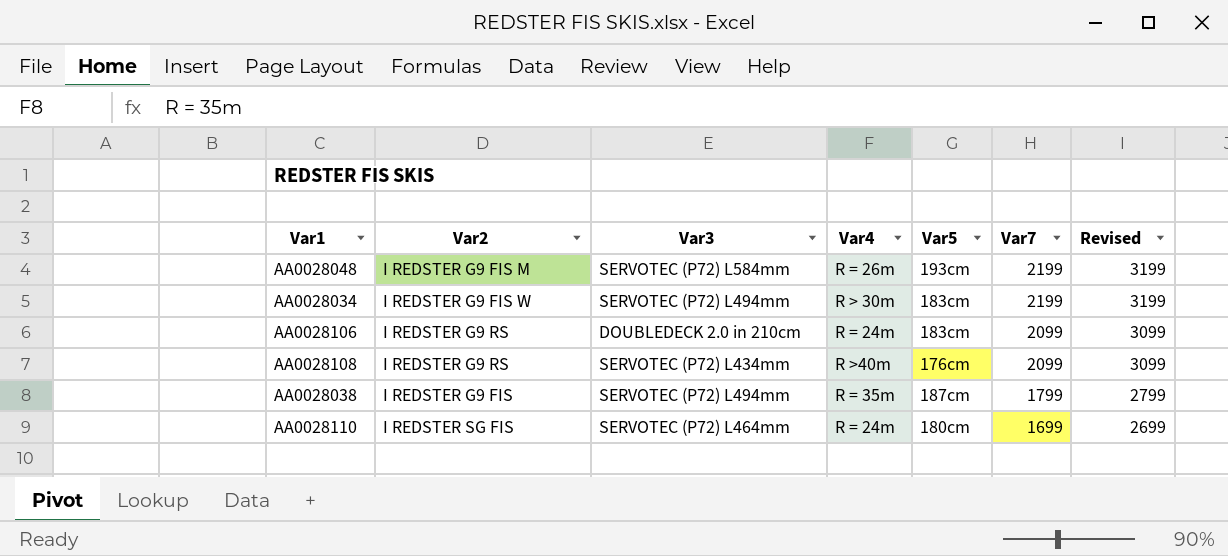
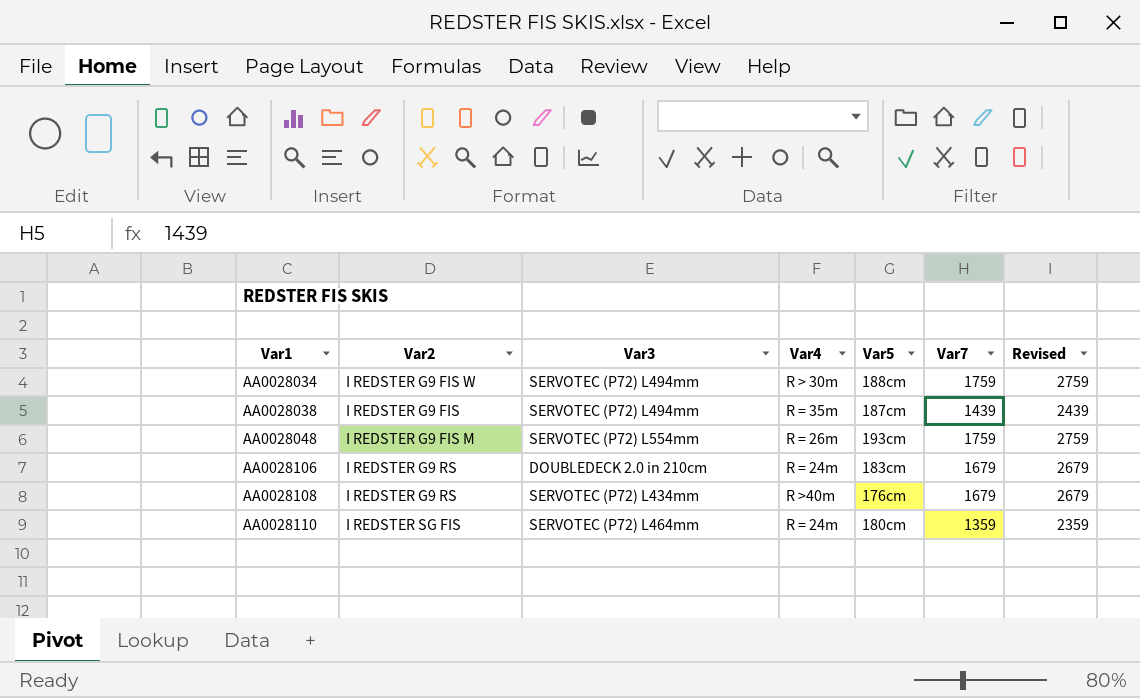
row order: Var7 descending -> Var1 ascending
AA0028034 | Var5: 183cm -> 188cm
AA0028034 | Var7: 2199 -> 1759
AA0028034 | Revised: 3199 -> 2759
AA0028038 | Var7: 1799 -> 1439
AA0028038 | Revised: 2799 -> 2439
AA0028048 | Var3: SERVOTEC (P72) L584mm -> SERVOTEC (P72) L554mm
AA0028048 | Var7: 2199 -> 1759
AA0028048 | Revised: 3199 -> 2759
AA0028106 | Var7: 2099 -> 1679
AA0028106 | Revised: 3099 -> 2679
AA0028108 | Var7: 2099 -> 1679
AA0028108 | Revised: 3099 -> 2679
AA0028110 | Var7: 1699 -> 1359
AA0028110 | Revised: 2699 -> 2359

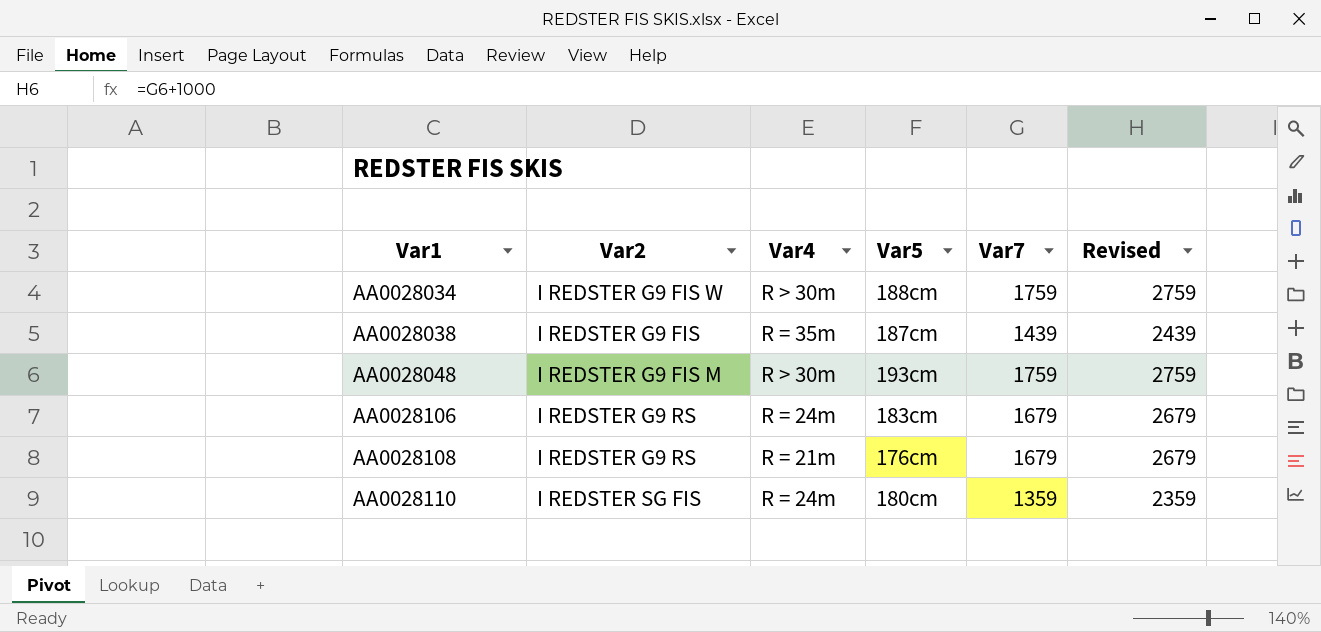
column Var3 | position: 3 -> none
AA0028048 | Var4: R = 26m -> R > 30m
AA0028108 | Var4: R >40m -> R = 21m

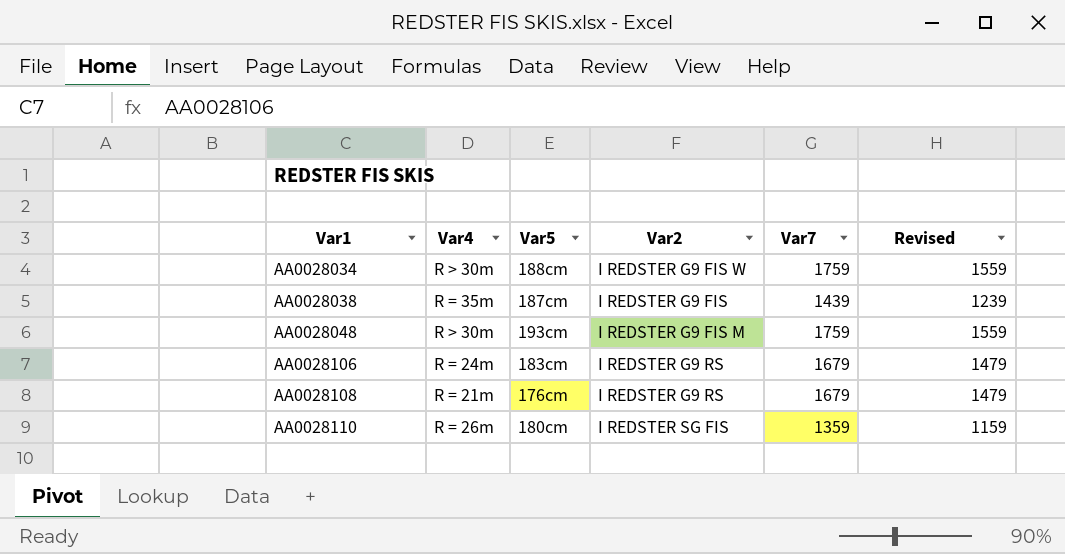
column Var2 | position: 2 -> 4
column Revised | formula: [Var7] + 1000 -> [Var7] - 200
AA0028110 | Var4: R = 24m -> R = 26m

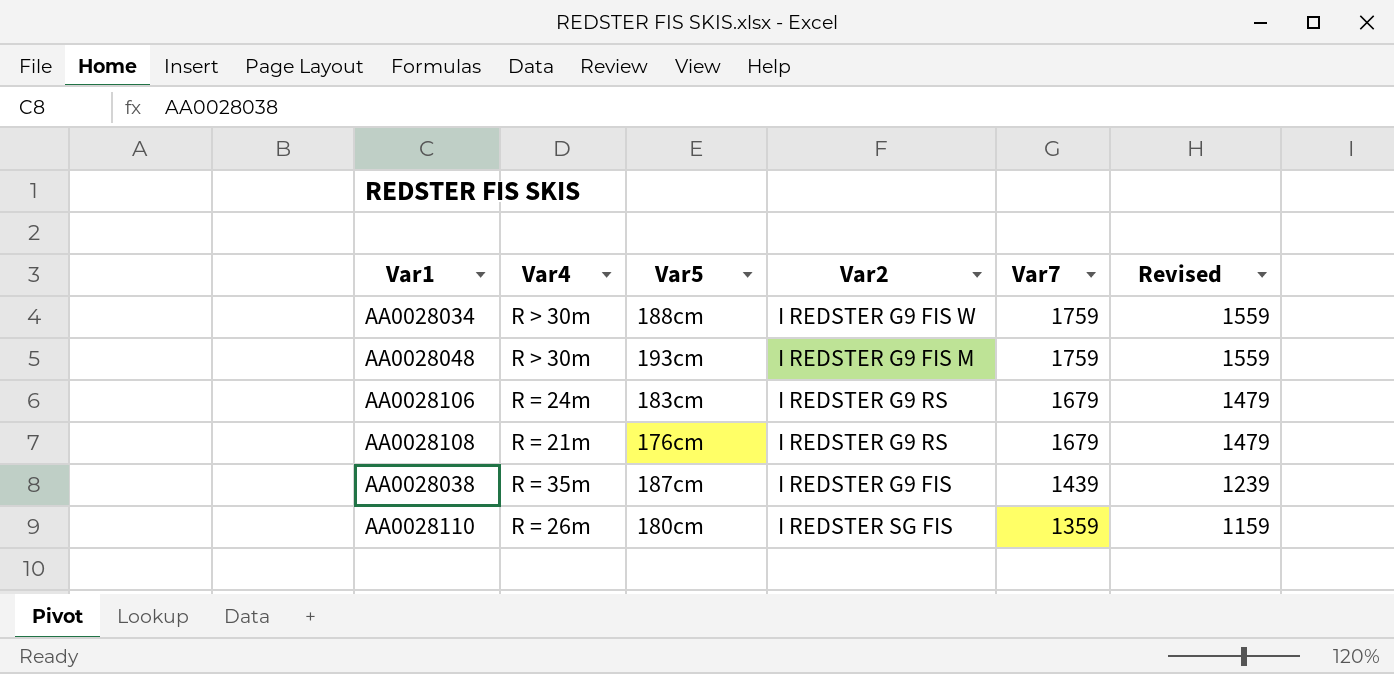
row order: Var1 ascending -> Var7 descending

